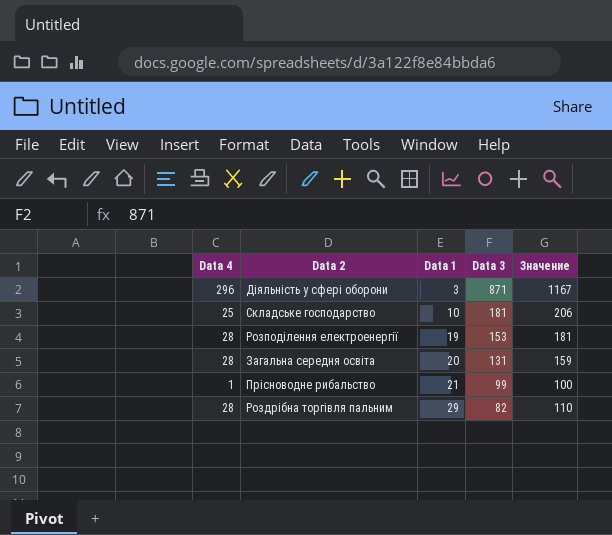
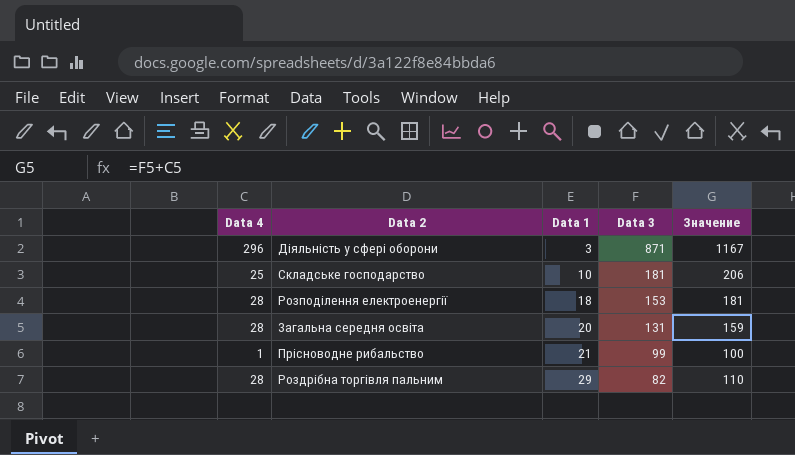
Розподілення електроенергії | Data 1: 19 -> 18

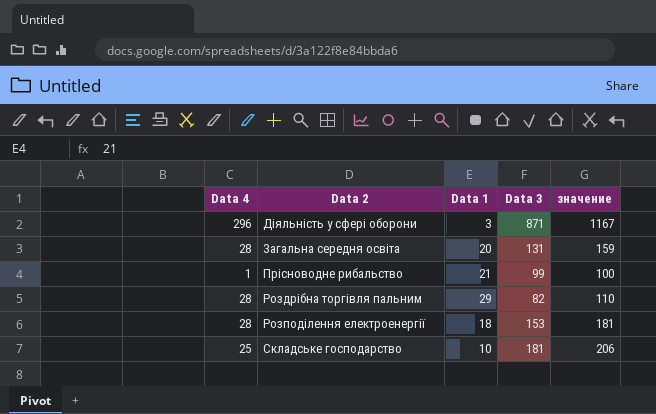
row order: Data 1 ascending -> Data 2 ascending
column name: Значение -> значение

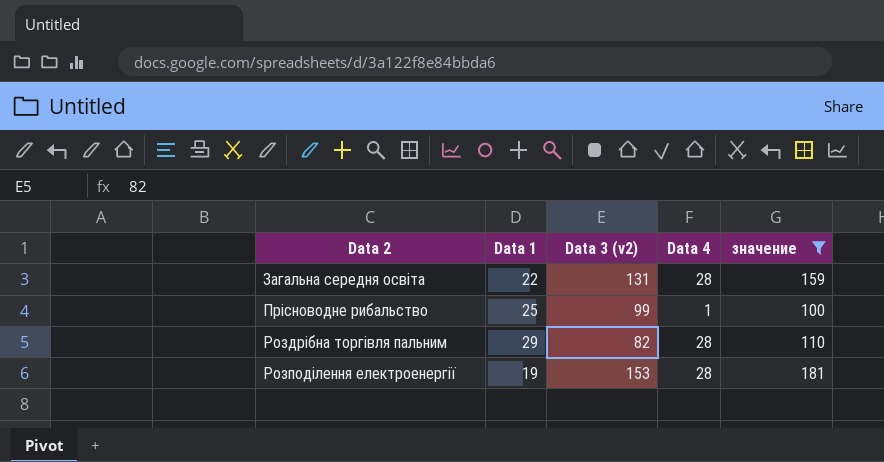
filter: none -> значение <= 181
column name: Data 3 -> Data 3 (v2)
column Data 4 | position: 1 -> 4
Загальна середня освіта | Data 1: 20 -> 22
Прісноводне рибальство | Data 1: 21 -> 25
Розподілення електроенергії | Data 1: 18 -> 19

